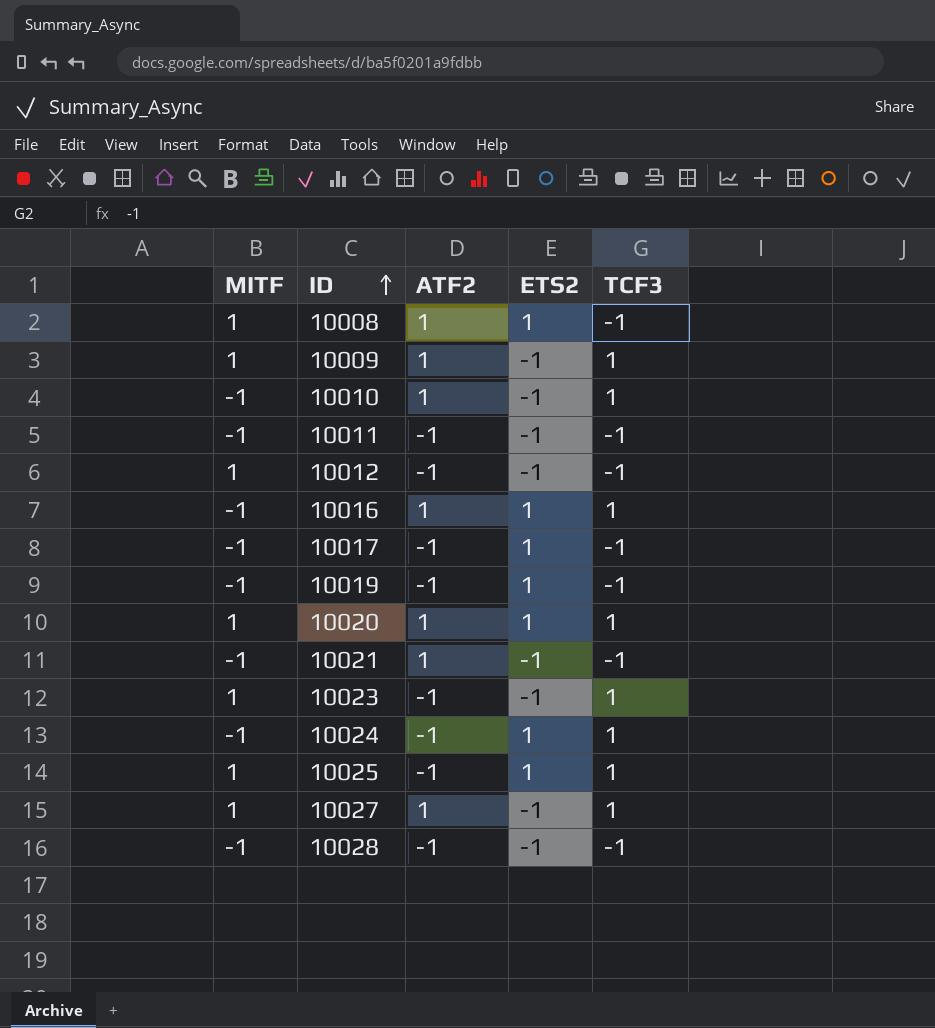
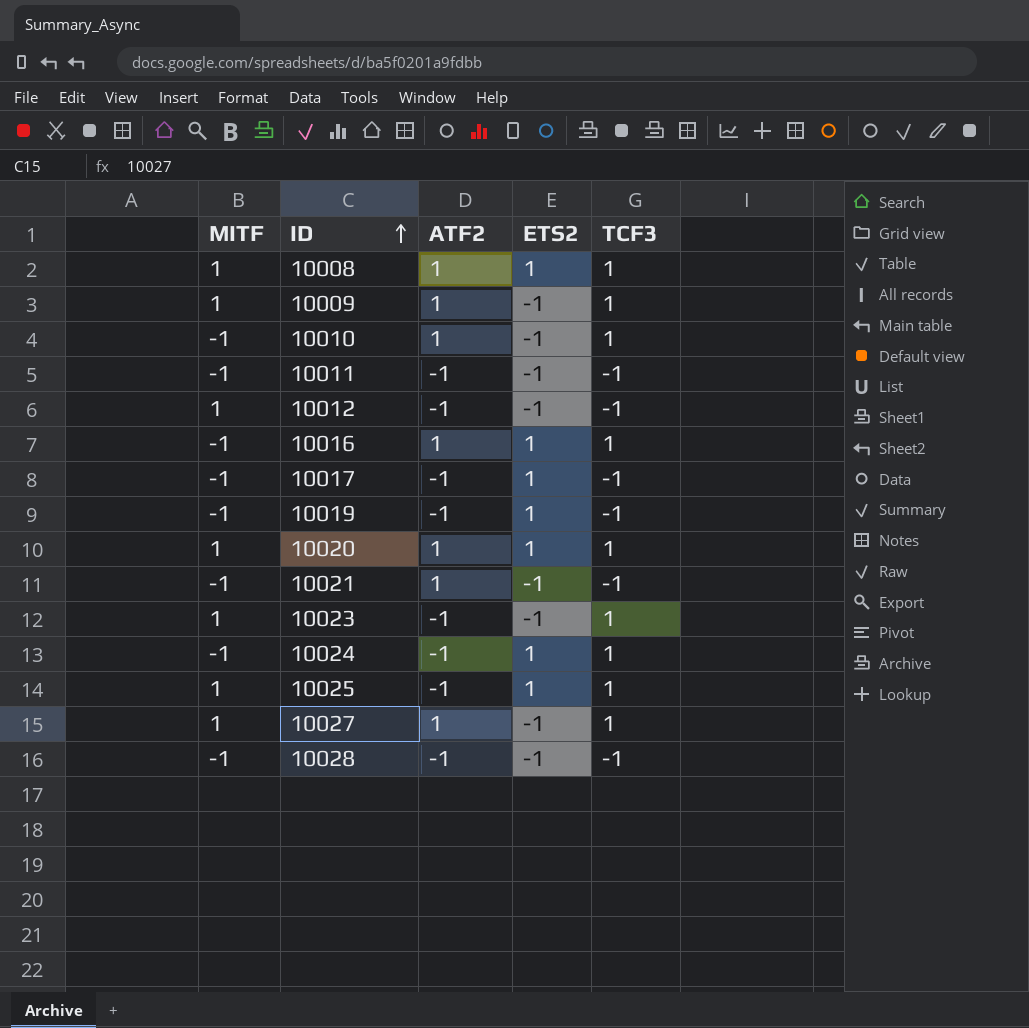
10008 | TCF3: -1 -> 1

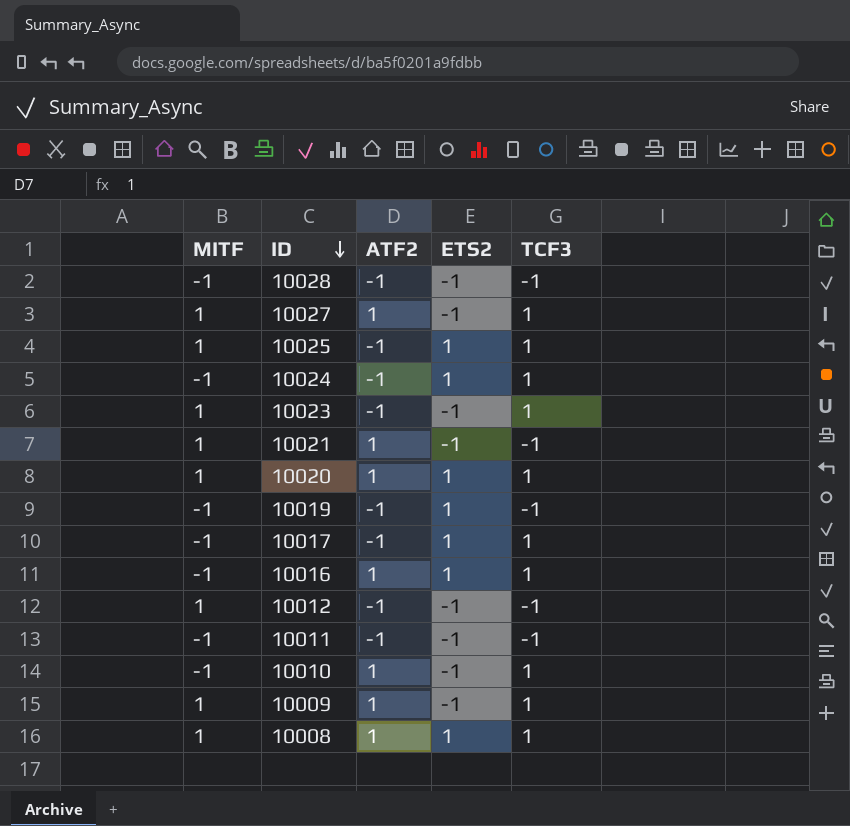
row order: ID ascending -> ID descending
10021 | MITF: -1 -> 1
10017 | TCF3: -1 -> 1

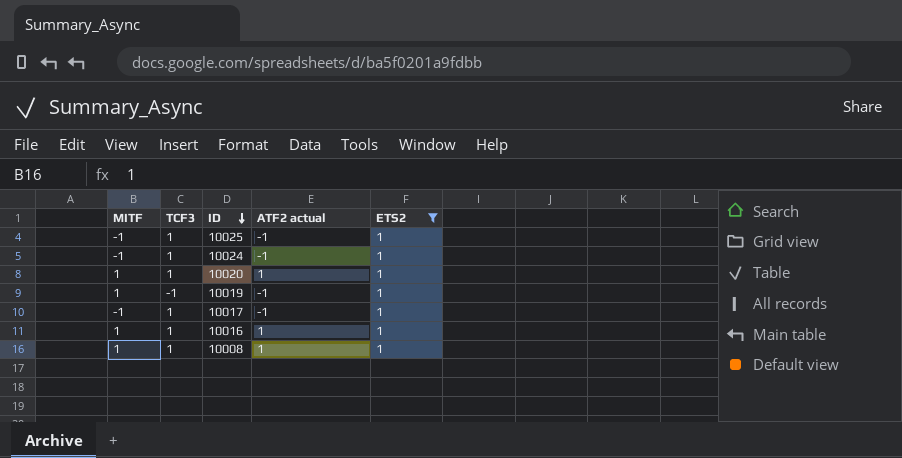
filter: none -> ETS2 = 1
column TCF3 | position: 5 -> 2
column name: ATF2 -> ATF2 actual
10025 | MITF: 1 -> -1
10019 | MITF: -1 -> 1
10016 | MITF: -1 -> 1

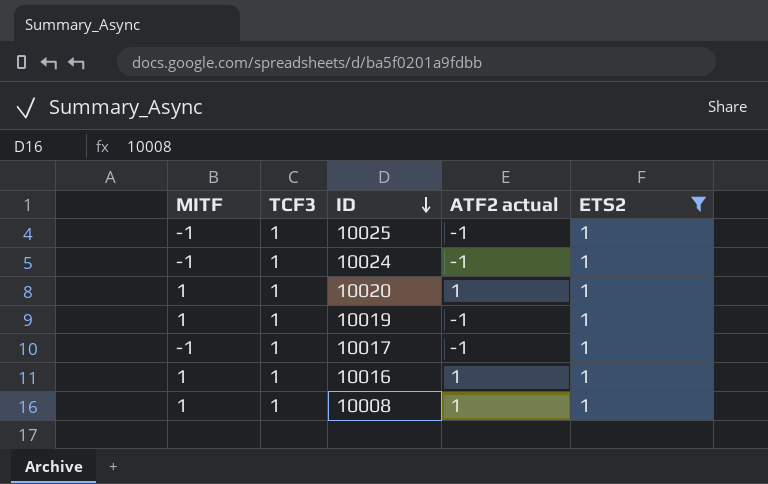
10019 | TCF3: -1 -> 1

